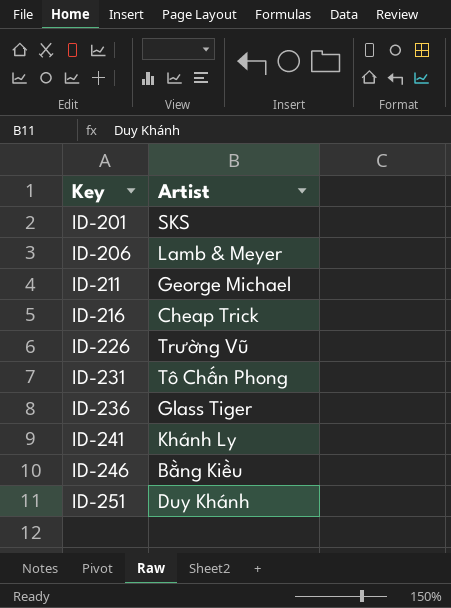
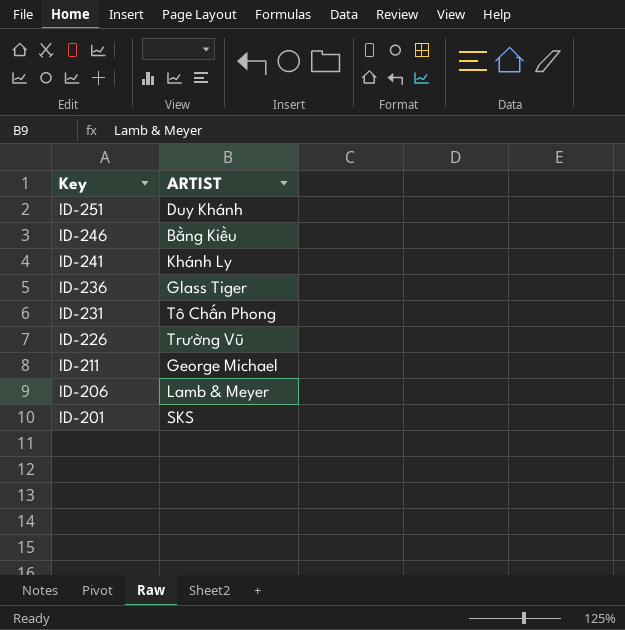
row order: Key ascending -> Key descending
column name: Artist -> ARTIST
row ID-216: Cheap Trick -> none

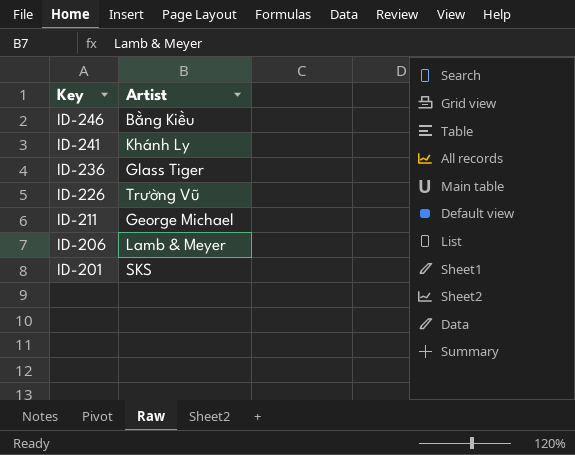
column name: ARTIST -> Artist
row ID-251: Duy Khánh -> none
row ID-231: Tô Chấn Phong -> none

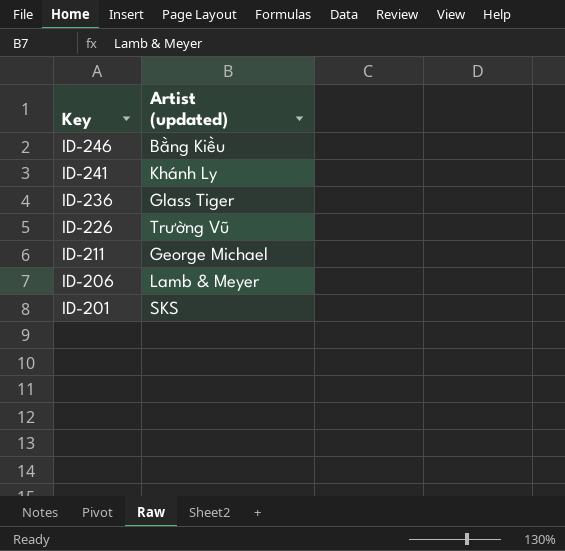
column name: Artist -> Artist (updated)

